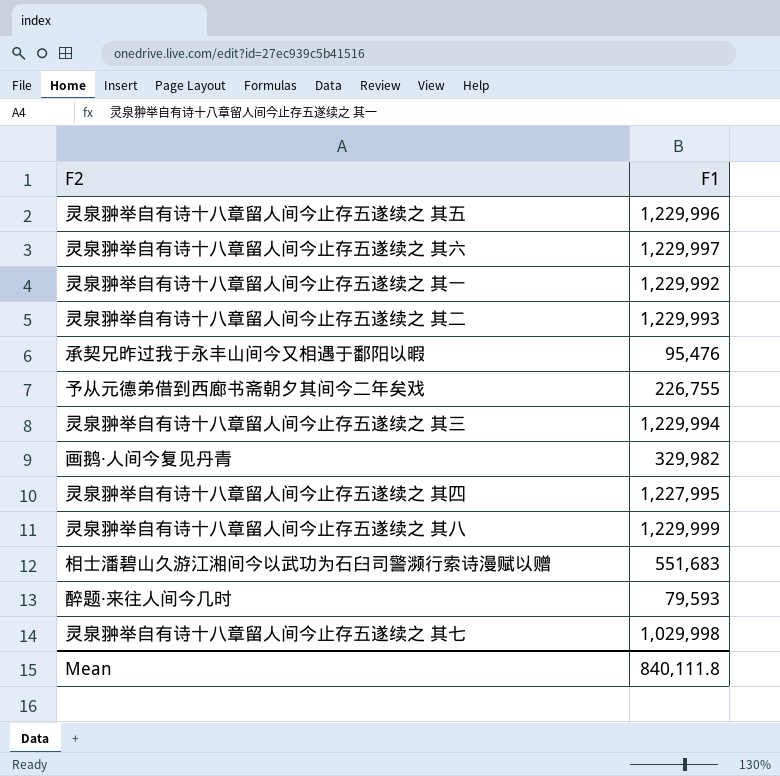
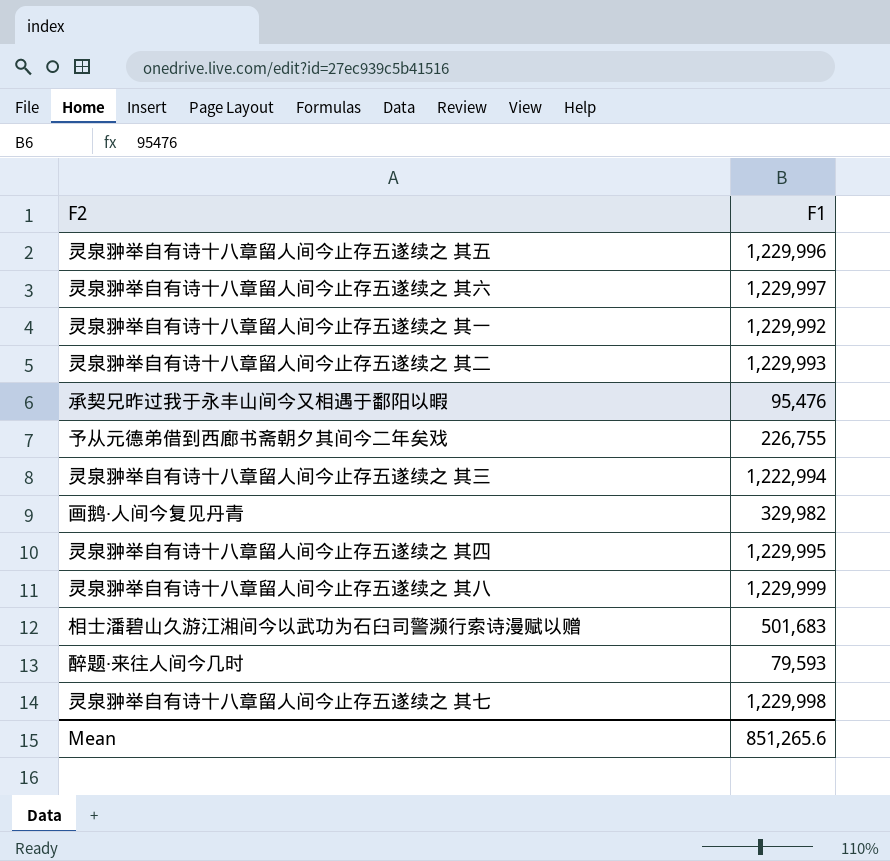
灵泉翀举自有诗十八章留人间今止存五遂续之 其三 | F1: 1,229,994 -> 1,222,994
灵泉翀举自有诗十八章留人间今止存五遂续之 其四 | F1: 1,227,995 -> 1,229,995
相士潘碧山久游江湘间今以武功为石臼司警濒行索诗漫赋以赠 | F1: 551,683 -> 501,683
灵泉翀举自有诗十八章留人间今止存五遂续之 其七 | F1: 1,029,998 -> 1,229,998
Mean | F1: 840,111.8 -> 851,265.6

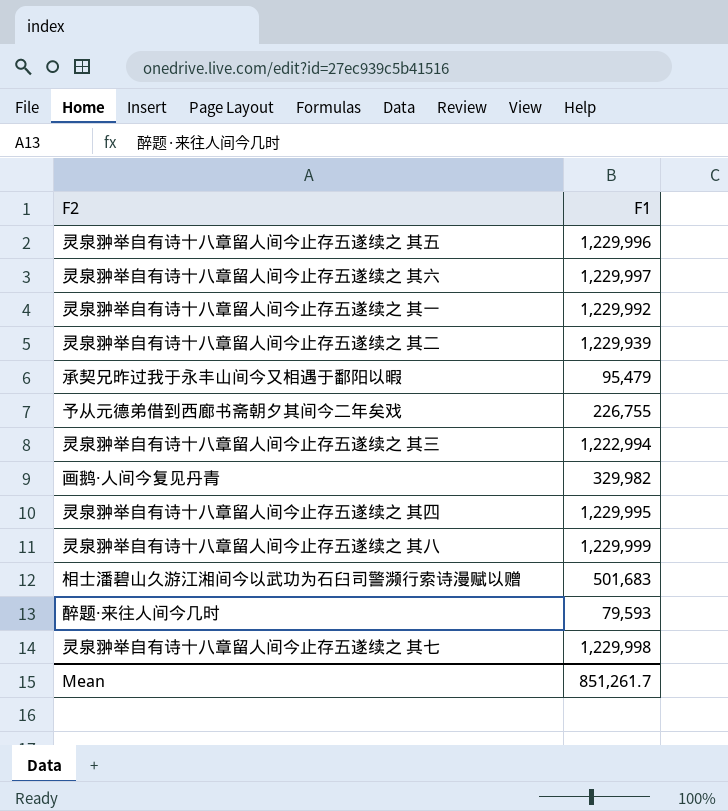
灵泉翀举自有诗十八章留人间今止存五遂续之 其二 | F1: 1,229,993 -> 1,229,939
承契兄昨过我于永丰山间今又相遇于鄱阳以暇 | F1: 95,476 -> 95,479
Mean | F1: 851,265.6 -> 851,261.7

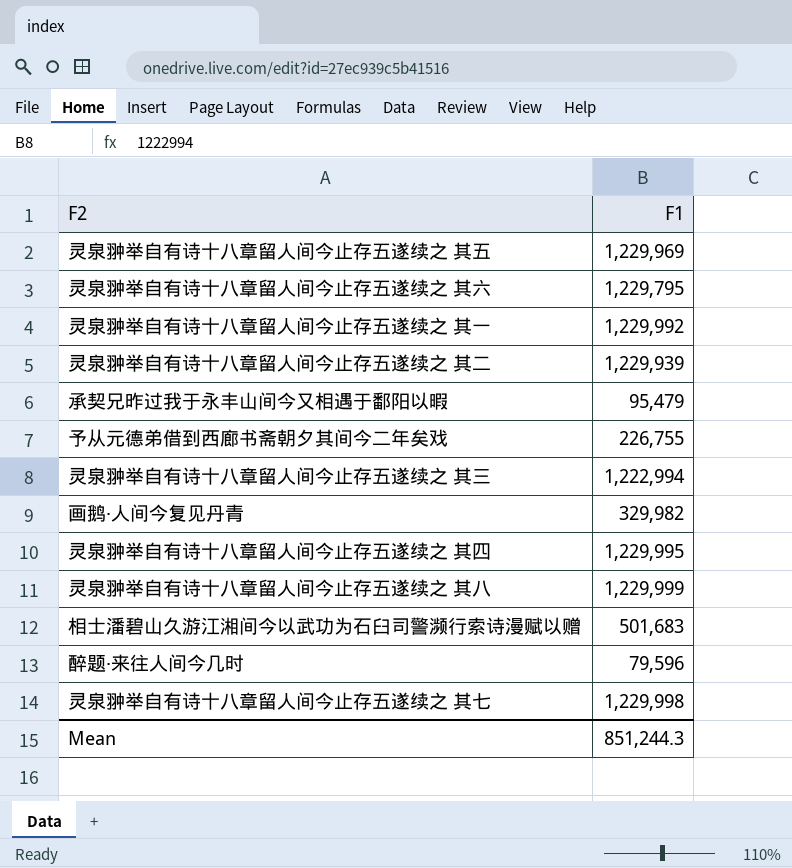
灵泉翀举自有诗十八章留人间今止存五遂续之 其五 | F1: 1,229,996 -> 1,229,969
灵泉翀举自有诗十八章留人间今止存五遂续之 其六 | F1: 1,229,997 -> 1,229,795
醉题·来往人间今几时 | F1: 79,593 -> 79,596
Mean | F1: 851,261.7 -> 851,244.3

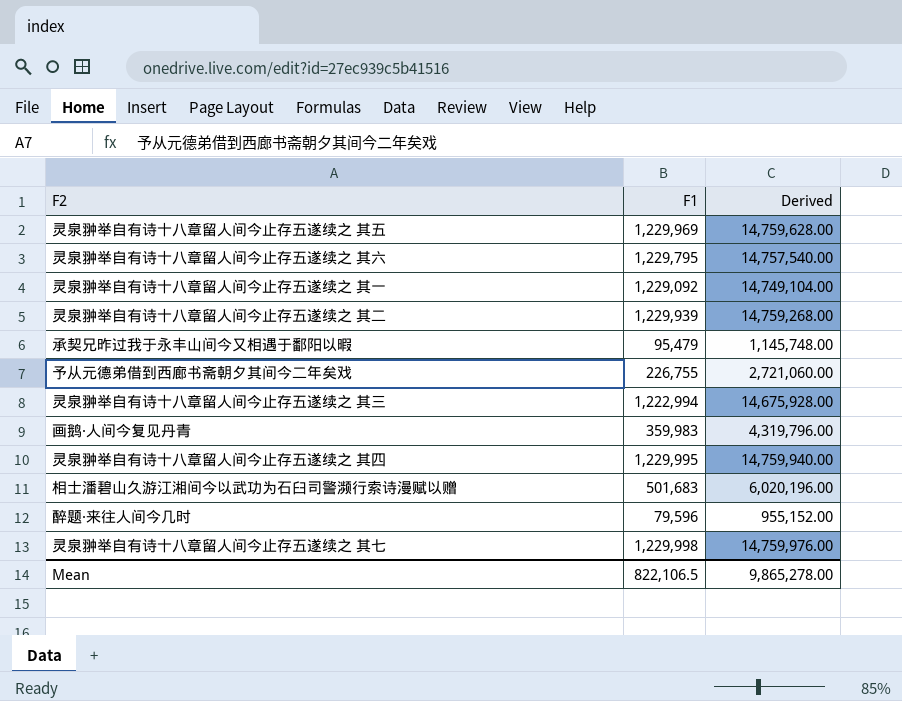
column Derived | formula: none -> [F1] * 12
row 灵泉翀举自有诗十八章留人间今止存五遂续之 其八: 1,229,999 -> none
灵泉翀举自有诗十八章留人间今止存五遂续之 其一 | F1: 1,229,992 -> 1,229,092
画鹅·人间今复见丹青 | F1: 329,982 -> 359,983
Mean | F1: 851,244.3 -> 822,106.5

